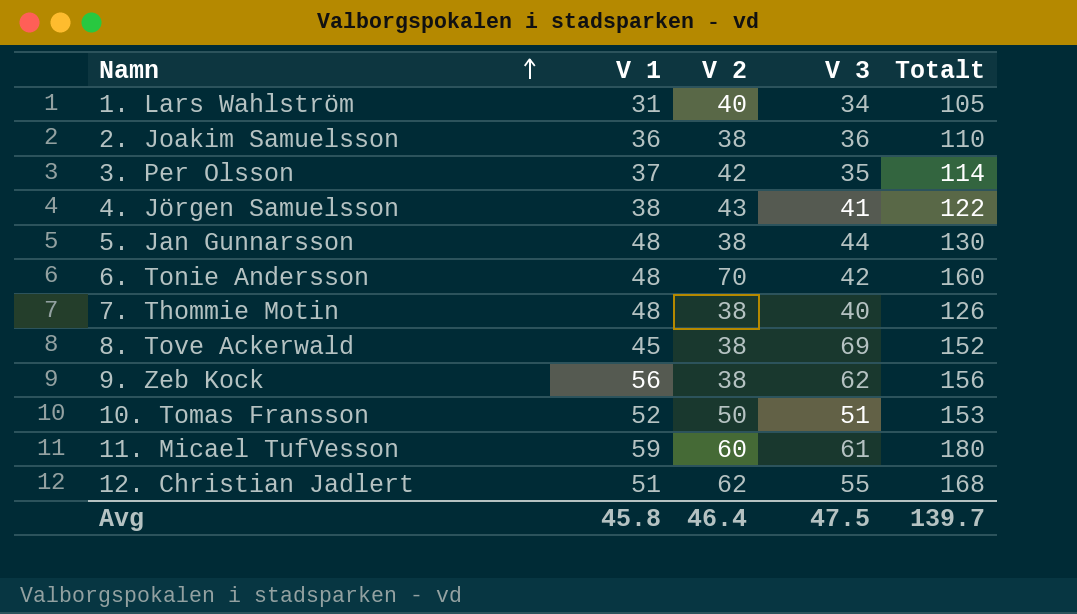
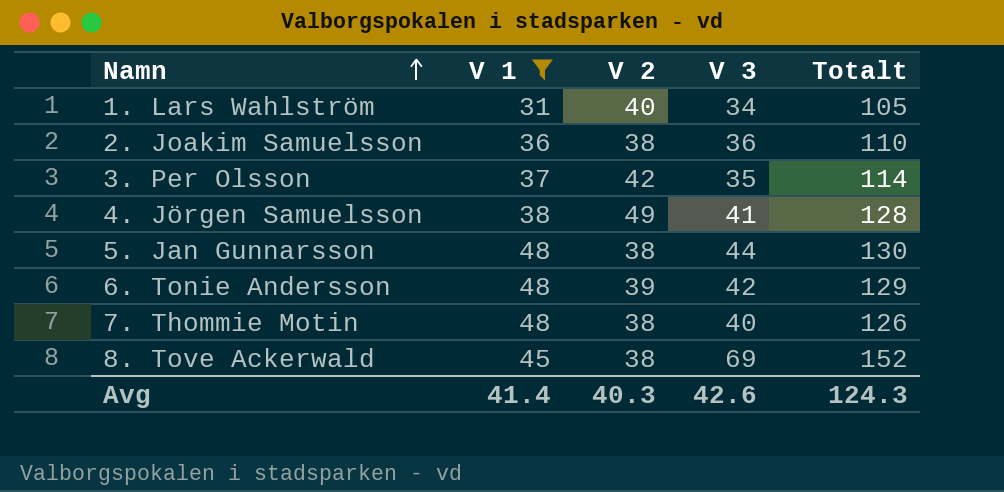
filter: none -> V 1 <= 48
4. Jörgen Samuelsson | V 2: 43 -> 49
4. Jörgen Samuelsson | Totalt: 122 -> 128
6. Tonie Andersson | V 2: 70 -> 39
6. Tonie Andersson | Totalt: 160 -> 129
Avg | V 1: 45.8 -> 41.4
Avg | V 2: 46.4 -> 40.3
Avg | V 3: 47.5 -> 42.6
Avg | Totalt: 139.7 -> 124.3

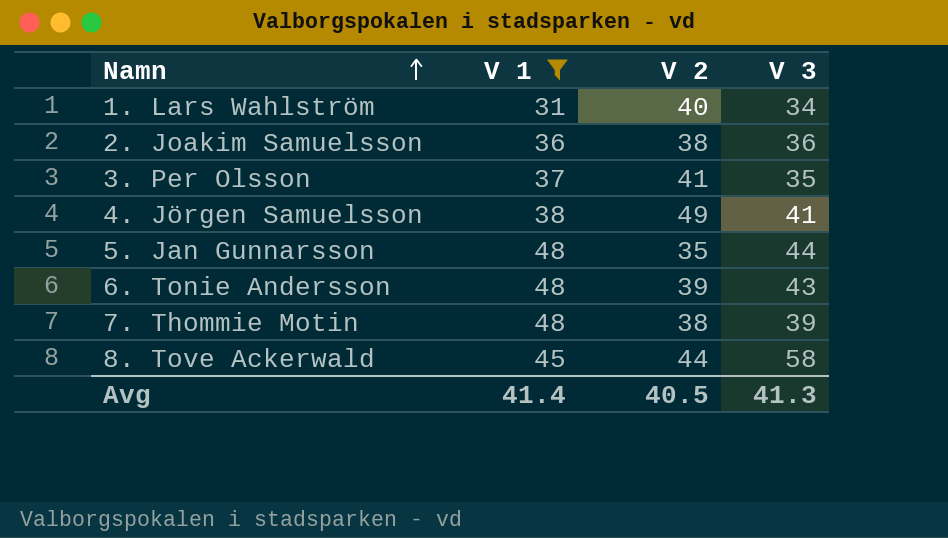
column Totalt | formula: [V 1] + [V 2] + [V 3] -> none
3. Per Olsson | V 2: 42 -> 41
5. Jan Gunnarsson | V 2: 38 -> 35
6. Tonie Andersson | V 3: 42 -> 43
7. Thommie Motin | V 3: 40 -> 39
8. Tove Ackerwald | V 2: 38 -> 44
8. Tove Ackerwald | V 3: 69 -> 58
Avg | V 2: 40.3 -> 40.5
Avg | V 3: 42.6 -> 41.3

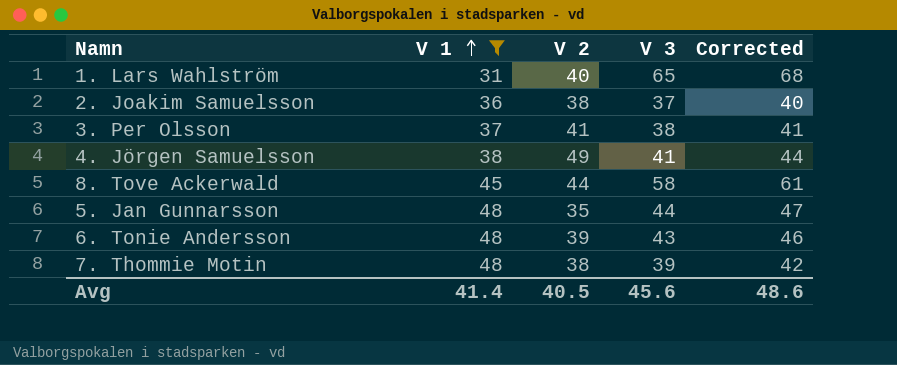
row order: Namn ascending -> V 1 ascending
column Corrected | formula: none -> [V 3] + 3
1. Lars Wahlström | V 3: 34 -> 65
2. Joakim Samuelsson | V 3: 36 -> 37
3. Per Olsson | V 3: 35 -> 38
Avg | V 3: 41.3 -> 45.6

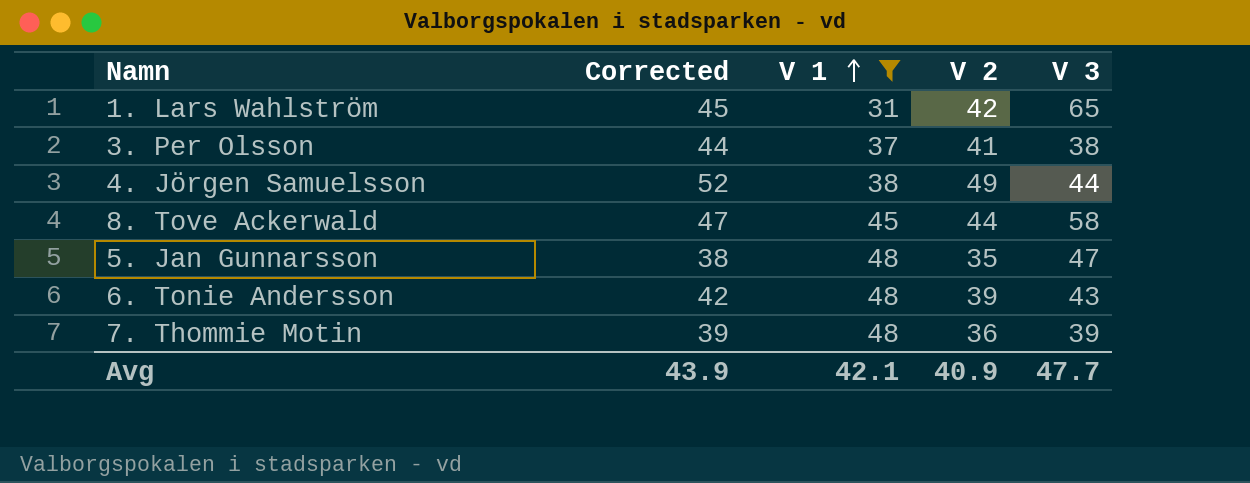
column Corrected | formula: [V 3] + 3 -> [V 2] + 3
column Corrected | position: 5 -> 2
row 2. Joakim Samuelsson: 36 | 38 | 37 | 40 -> none
1. Lars Wahlström | V 2: 40 -> 42
4. Jörgen Samuelsson | V 3: 41 -> 44
5. Jan Gunnarsson | V 3: 44 -> 47
7. Thommie Motin | V 2: 38 -> 36
Avg | Corrected: 48.6 -> 43.9
Avg | V 1: 41.4 -> 42.1
Avg | V 2: 40.5 -> 40.9
Avg | V 3: 45.6 -> 47.7

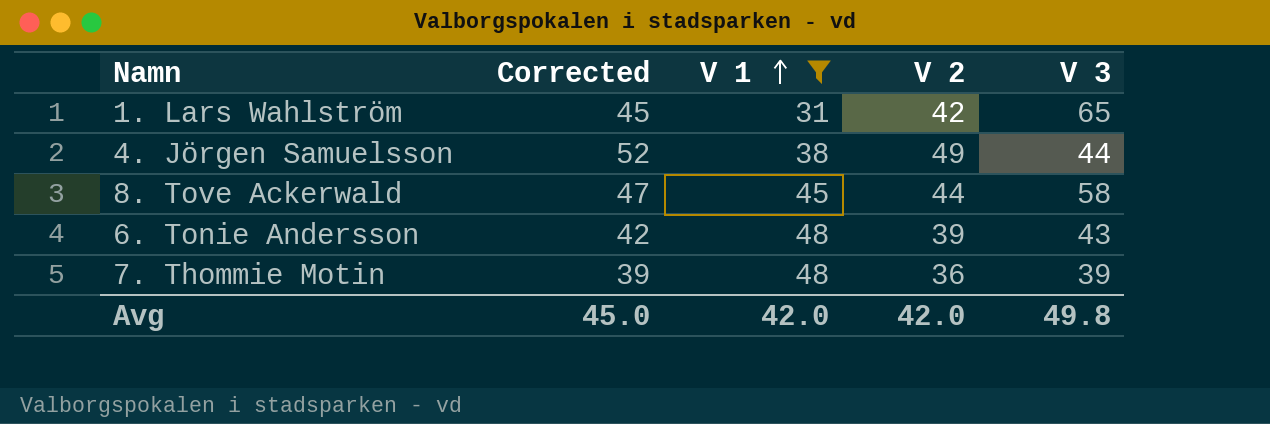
row 3. Per Olsson: 44 | 37 | 41 | 38 -> none
row 5. Jan Gunnarsson: 38 | 48 | 35 | 47 -> none
Avg | Corrected: 43.9 -> 45.0
Avg | V 1: 42.1 -> 42.0
Avg | V 2: 40.9 -> 42.0
Avg | V 3: 47.7 -> 49.8

